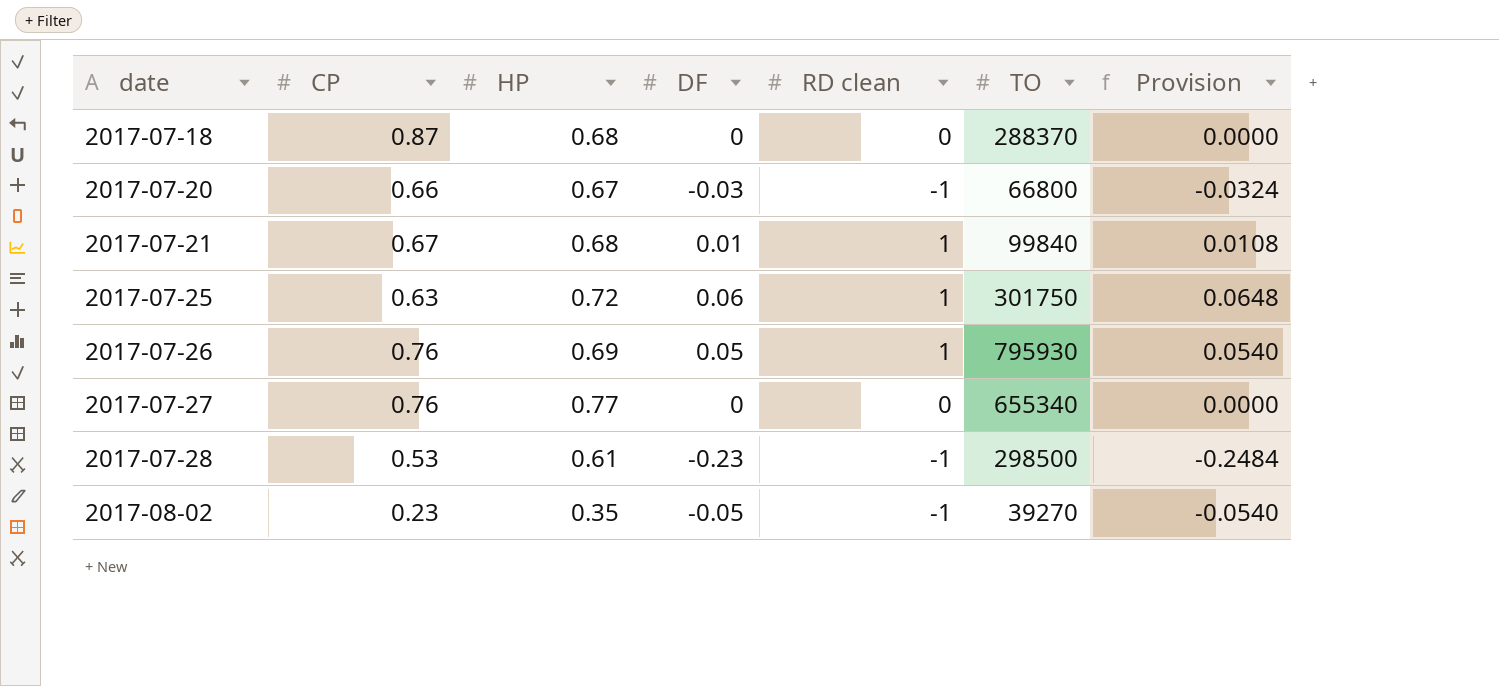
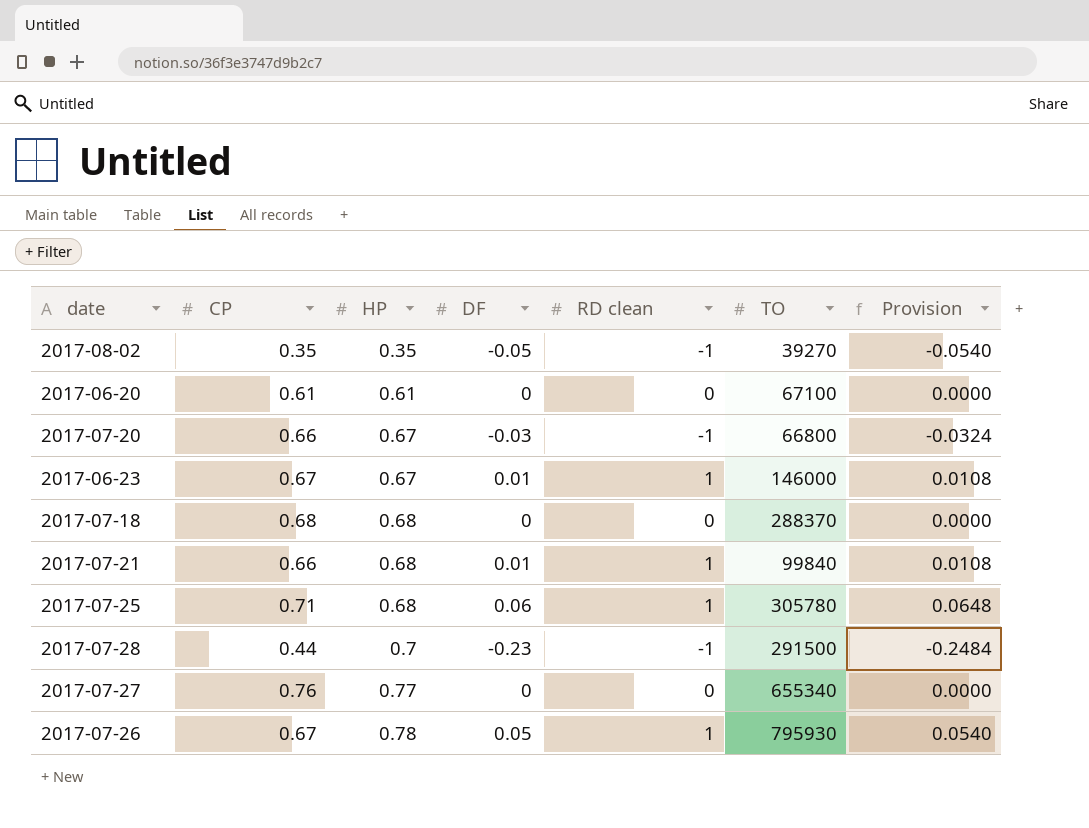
row order: date ascending -> HP ascending
2017-08-02 | CP: 0.23 -> 0.35
row 2017-06-20: none -> 0.61 | 0.61 | 0 | 0 | 67100 | 0.0000
row 2017-06-23: none -> 0.67 | 0.67 | 0.01 | 1 | 146000 | 0.0108
2017-07-18 | CP: 0.87 -> 0.68
2017-07-21 | CP: 0.67 -> 0.66
2017-07-25 | CP: 0.63 -> 0.71
2017-07-25 | HP: 0.72 -> 0.68
2017-07-25 | TO: 301750 -> 305780
2017-07-28 | CP: 0.53 -> 0.44
2017-07-28 | HP: 0.61 -> 0.7
2017-07-28 | TO: 298500 -> 291500
2017-07-26 | CP: 0.76 -> 0.67
2017-07-26 | HP: 0.69 -> 0.78

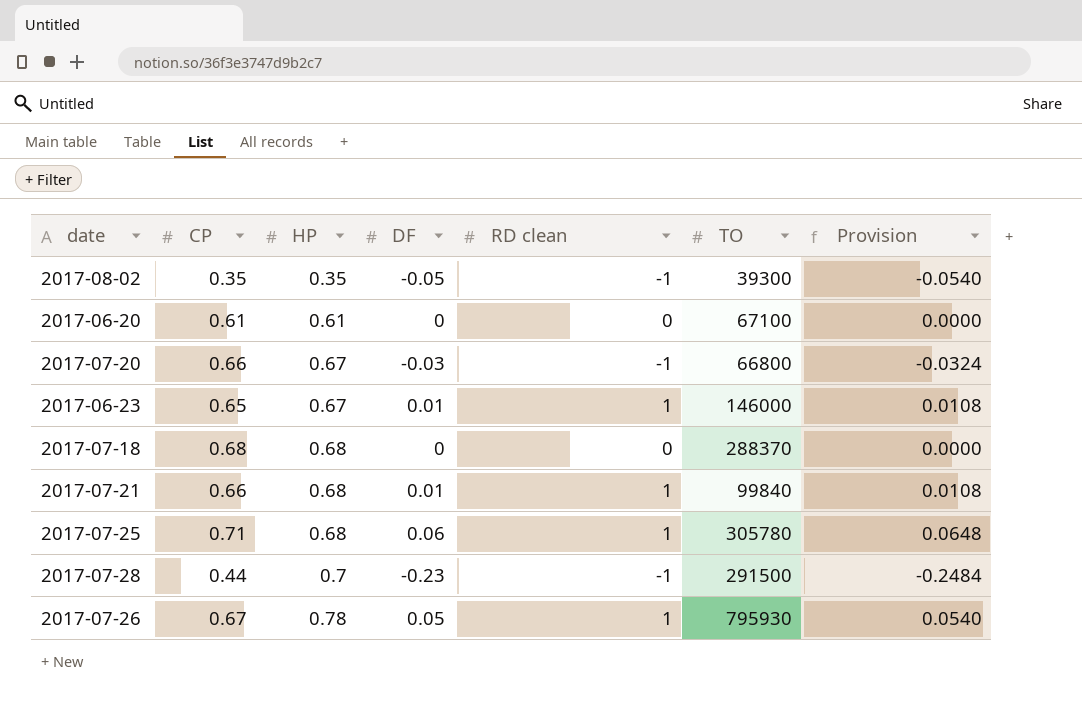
row 2017-07-27: 0.76 | 0.77 | 0 | 0 | 655340 | 0.0000 -> none
2017-08-02 | TO: 39270 -> 39300
2017-06-23 | CP: 0.67 -> 0.65

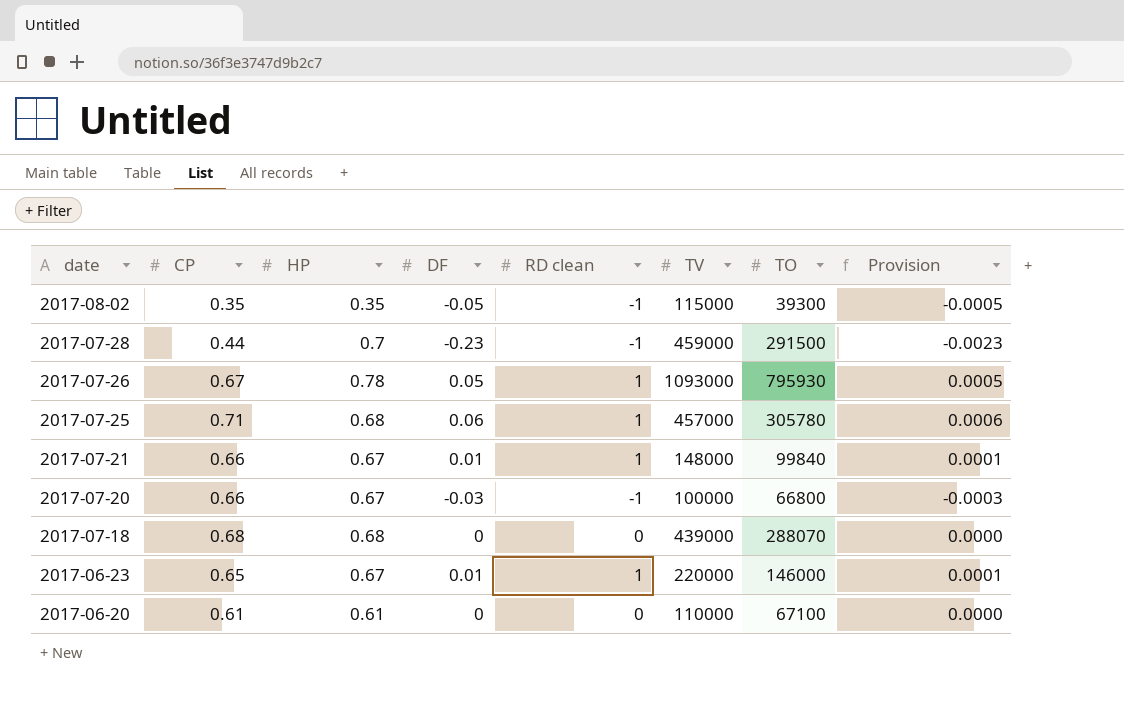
row order: HP ascending -> date descending
column TV | position: none -> 6
column Provision | formula: [DF] * 1.08 -> [DF] * 0.01
2017-07-21 | HP: 0.68 -> 0.67
2017-07-18 | TO: 288370 -> 288070

